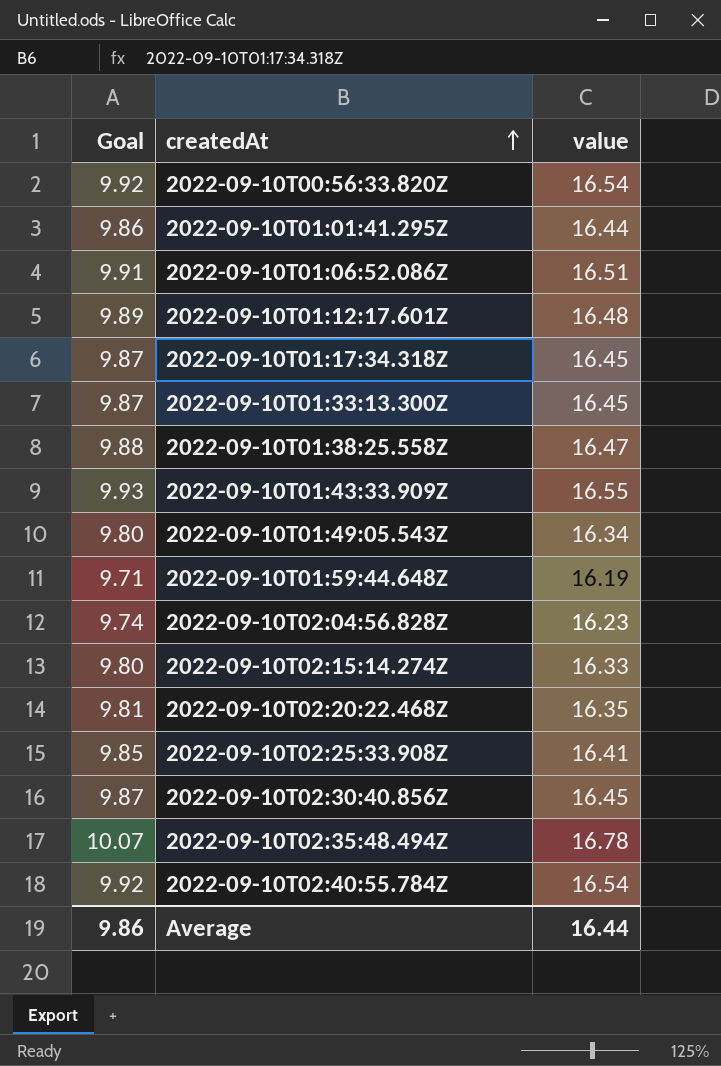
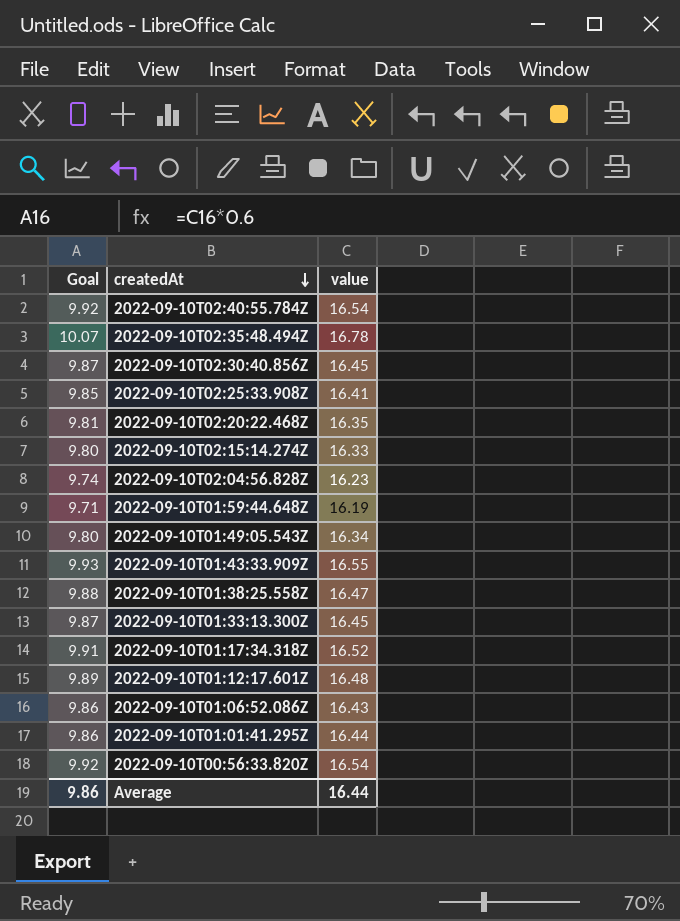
row order: createdAt ascending -> createdAt descending
2022-09-10T01:17:34.318Z | Goal: 9.87 -> 9.91
2022-09-10T01:17:34.318Z | value: 16.45 -> 16.52
2022-09-10T01:06:52.086Z | Goal: 9.91 -> 9.86
2022-09-10T01:06:52.086Z | value: 16.51 -> 16.43

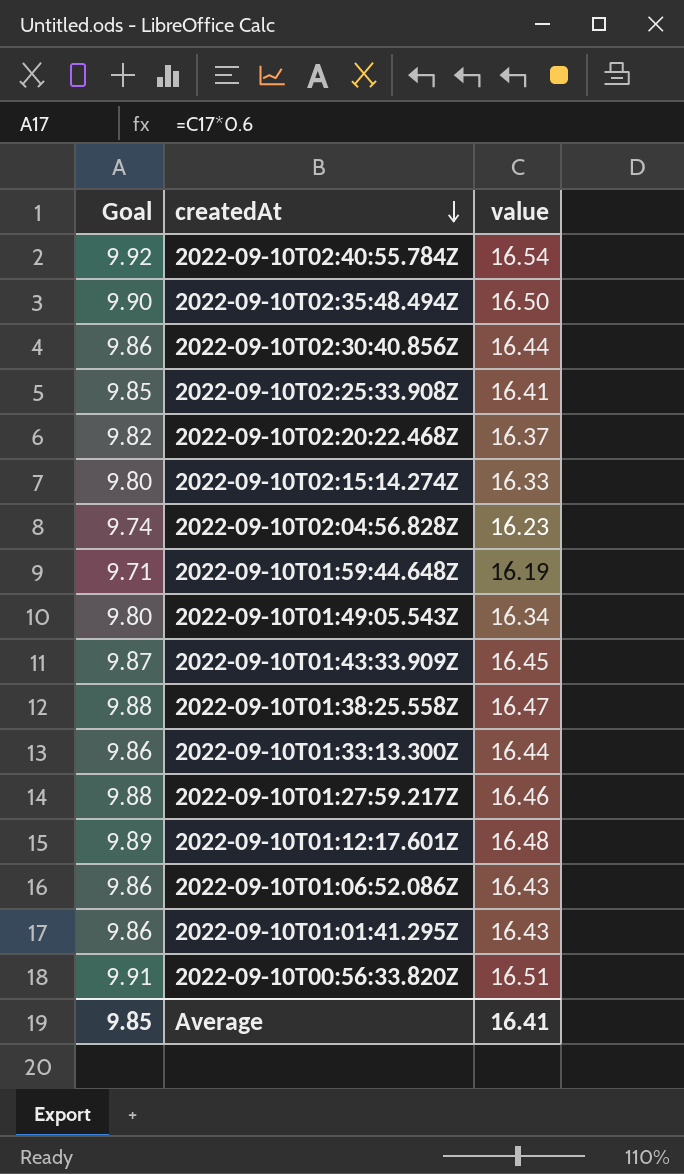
row 2022-09-10T01:17:34.318Z: 9.91 | 16.52 -> none
2022-09-10T02:35:48.494Z | Goal: 10.07 -> 9.90
2022-09-10T02:35:48.494Z | value: 16.78 -> 16.50
2022-09-10T02:30:40.856Z | Goal: 9.87 -> 9.86
2022-09-10T02:30:40.856Z | value: 16.45 -> 16.44
2022-09-10T02:20:22.468Z | Goal: 9.81 -> 9.82
2022-09-10T02:20:22.468Z | value: 16.35 -> 16.37
2022-09-10T01:43:33.909Z | Goal: 9.93 -> 9.87
2022-09-10T01:43:33.909Z | value: 16.55 -> 16.45
2022-09-10T01:33:13.300Z | Goal: 9.87 -> 9.86
2022-09-10T01:33:13.300Z | value: 16.45 -> 16.44
row 2022-09-10T01:27:59.217Z: none -> 9.88 | 16.46
2022-09-10T01:01:41.295Z | value: 16.44 -> 16.43
2022-09-10T00:56:33.820Z | Goal: 9.92 -> 9.91
2022-09-10T00:56:33.820Z | value: 16.54 -> 16.51
Average | Goal: 9.86 -> 9.85
Average | value: 16.44 -> 16.41

